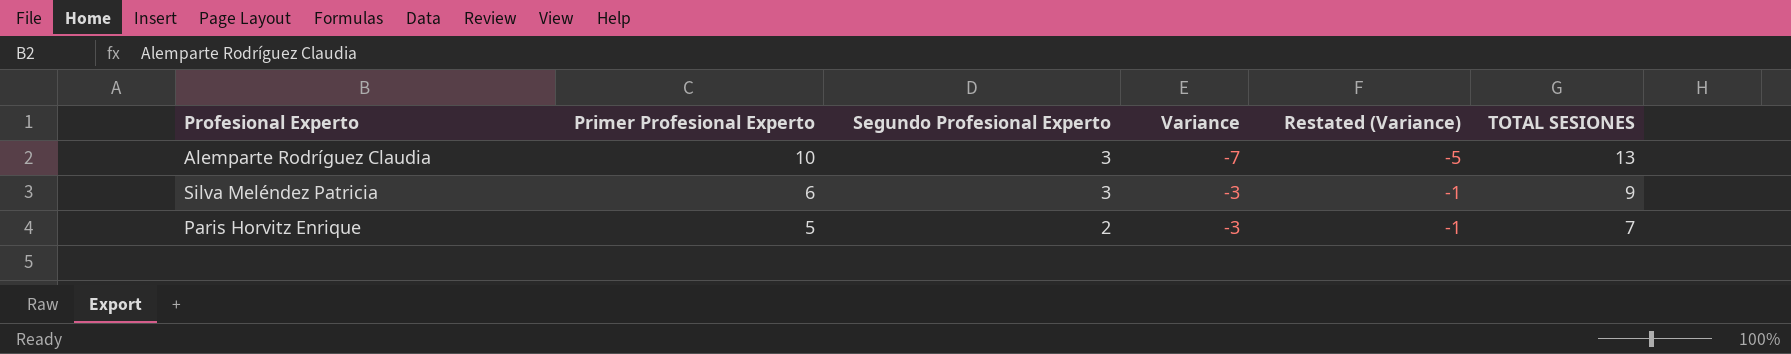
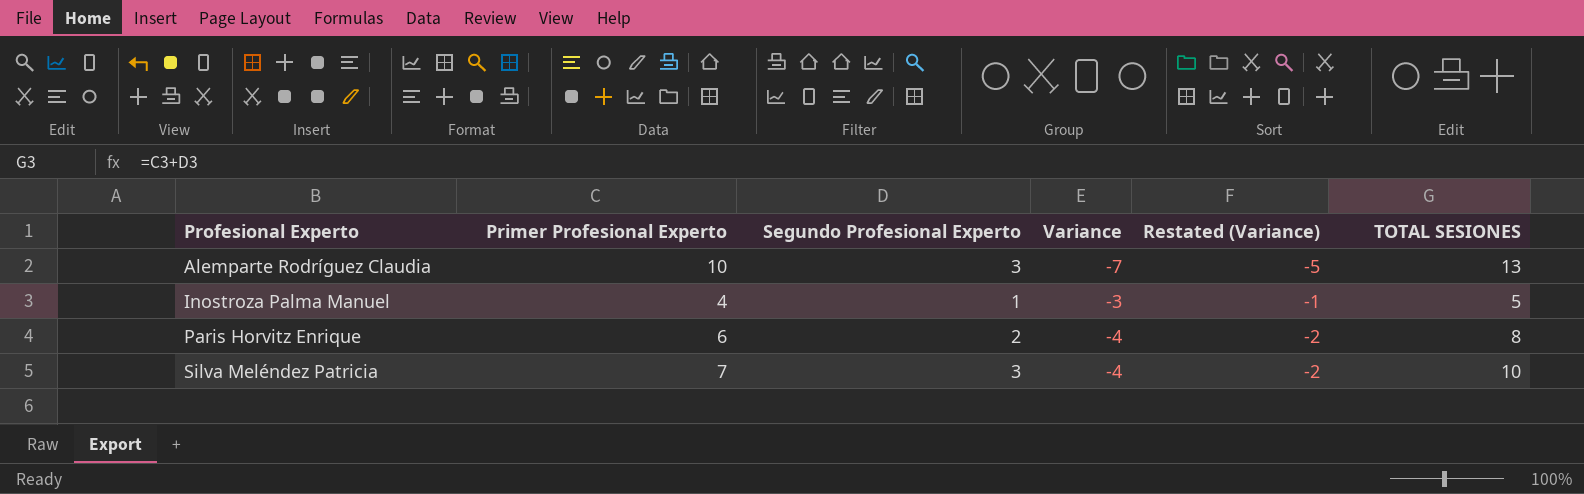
row order: Primer Profesional Experto descending -> Profesional Experto ascending
row Inostroza Palma Manuel: none -> 4 | 1 | -3 | -1 | 5
Paris Horvitz Enrique | Primer Profesional Experto: 5 -> 6
Paris Horvitz Enrique | Variance: -3 -> -4
Paris Horvitz Enrique | Restated (Variance): -1 -> -2
Paris Horvitz Enrique | TOTAL SESIONES: 7 -> 8
Silva Meléndez Patricia | Primer Profesional Experto: 6 -> 7
Silva Meléndez Patricia | Variance: -3 -> -4
Silva Meléndez Patricia | Restated (Variance): -1 -> -2
Silva Meléndez Patricia | TOTAL SESIONES: 9 -> 10

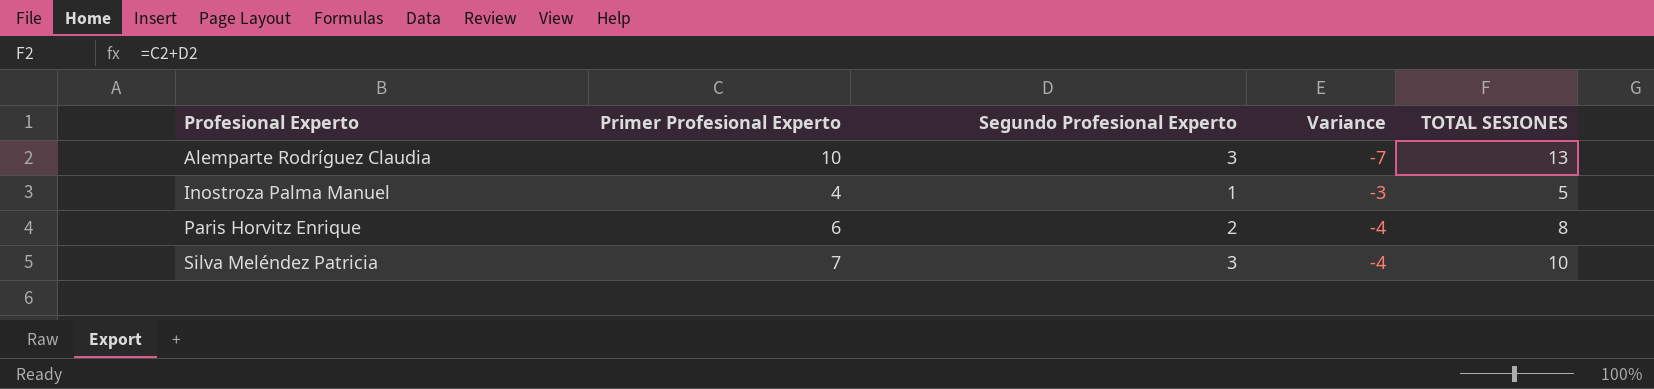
column Restated (Variance) | formula: [Variance] + 2 -> none

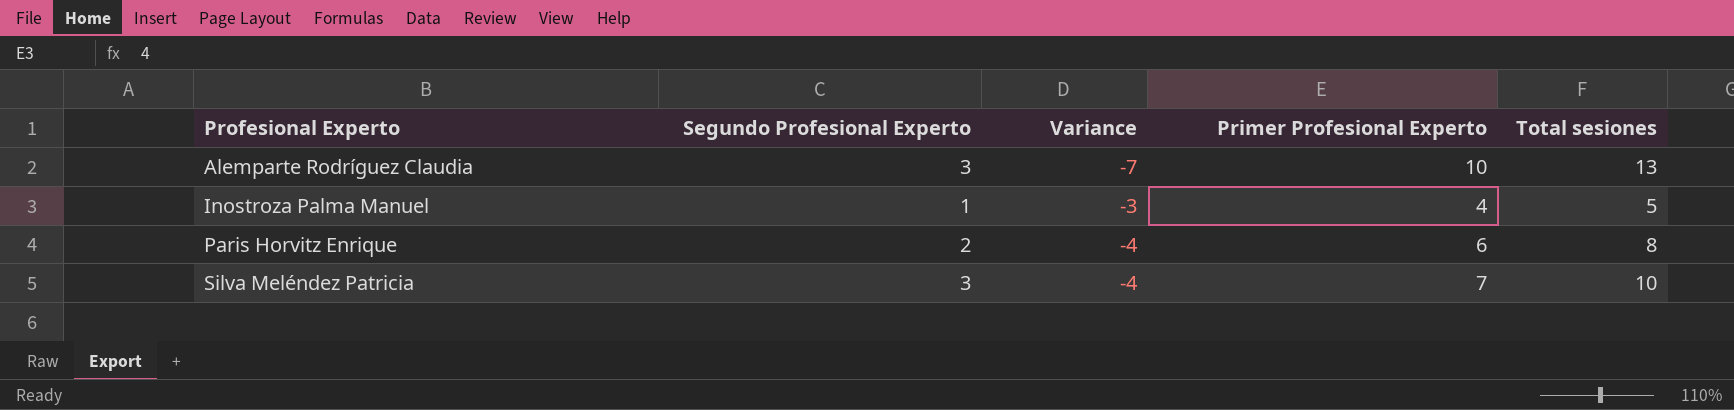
column Primer Profesional Experto | position: 2 -> 4
column name: TOTAL SESIONES -> Total sesiones

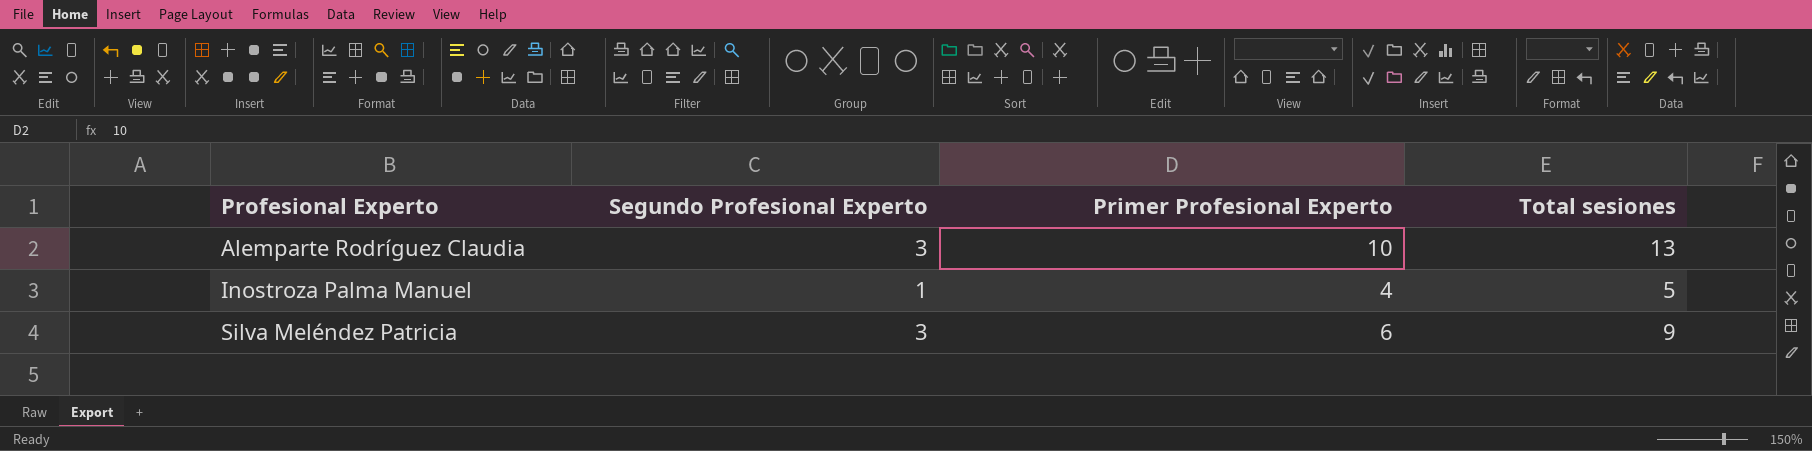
column Variance | formula: [Segundo Profesional Experto] - [Primer Profesional Experto] -> none
row Paris Horvitz Enrique: 2 | -4 | 6 | 8 -> none
Silva Meléndez Patricia | Primer Profesional Experto: 7 -> 6
Silva Meléndez Patricia | Total sesiones: 10 -> 9

